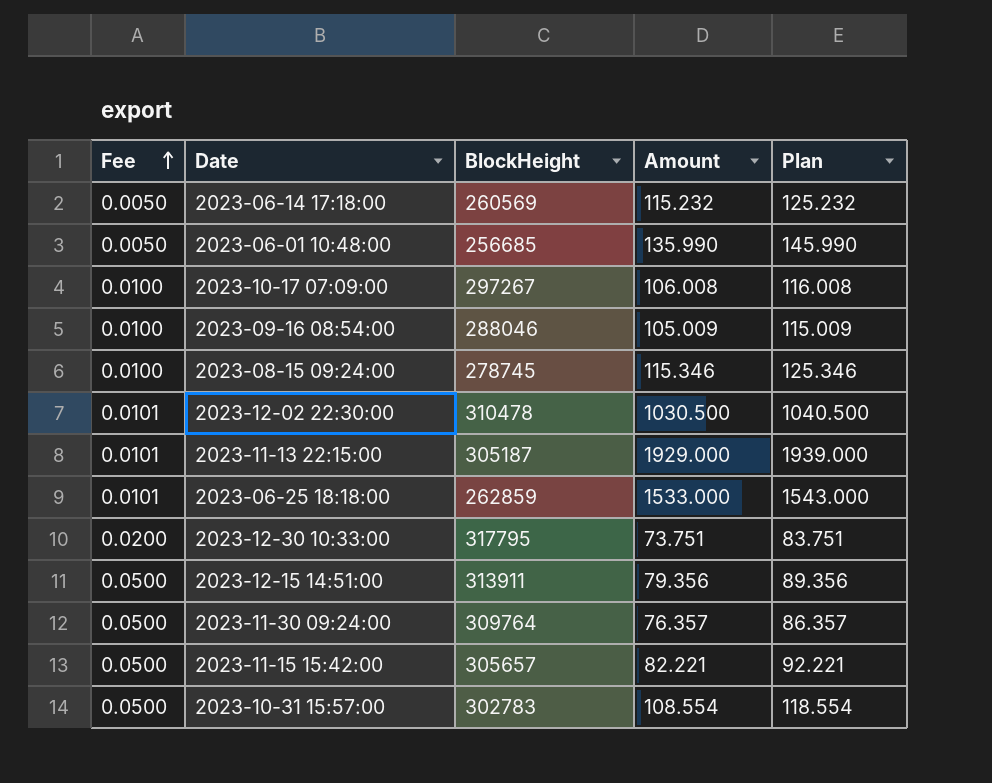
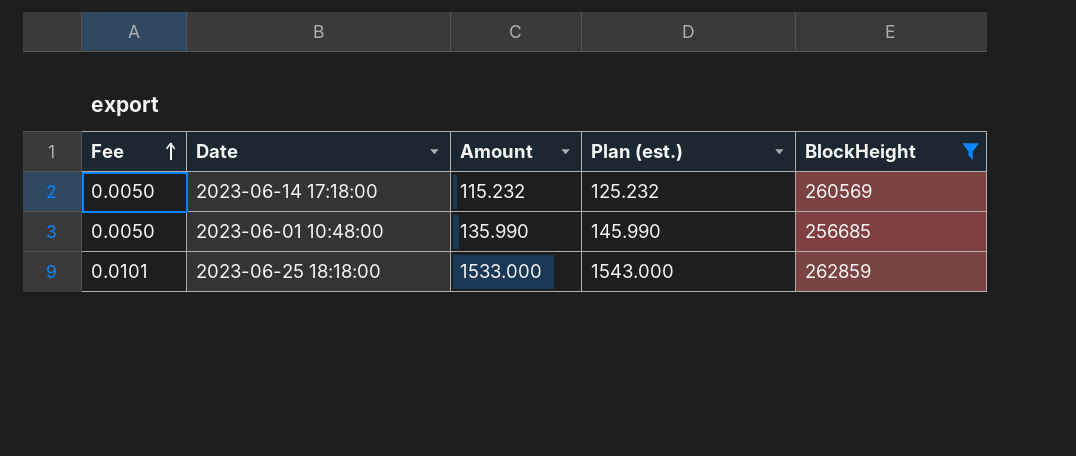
filter: none -> BlockHeight <= 262859
column name: Plan -> Plan (est.)
column BlockHeight | position: 3 -> 5

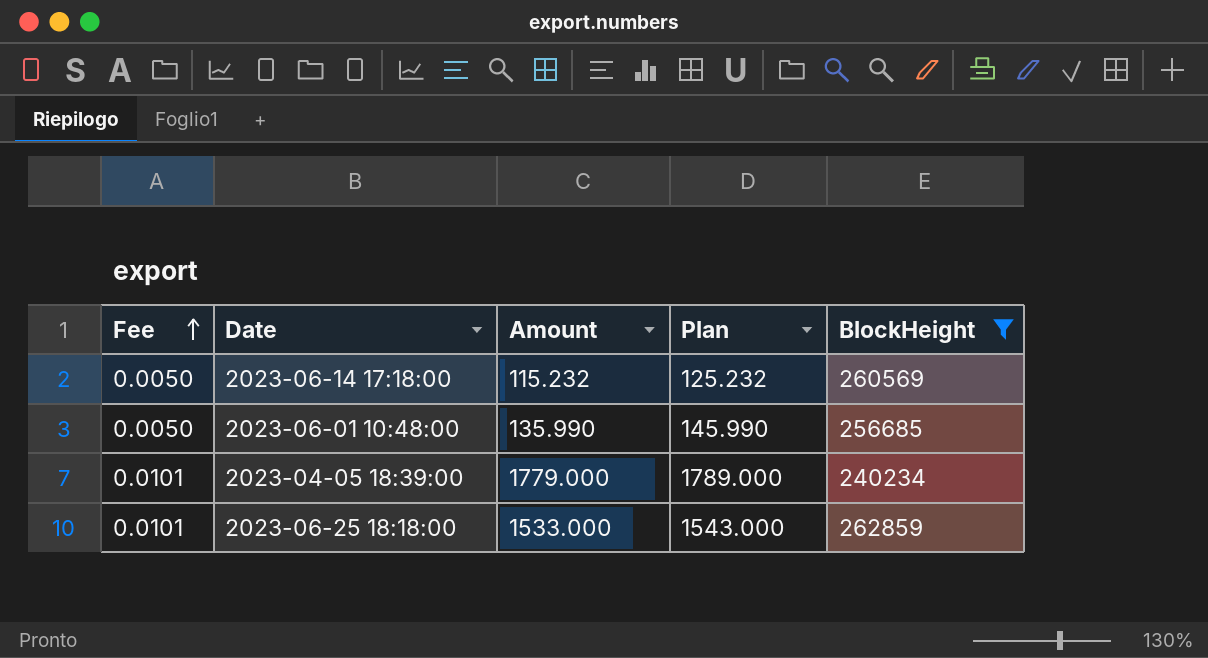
column name: Plan (est.) -> Plan
row 2023-04-05 18:39:00: none -> 0.0101 | 1779.000 | 1789.000 | 240234

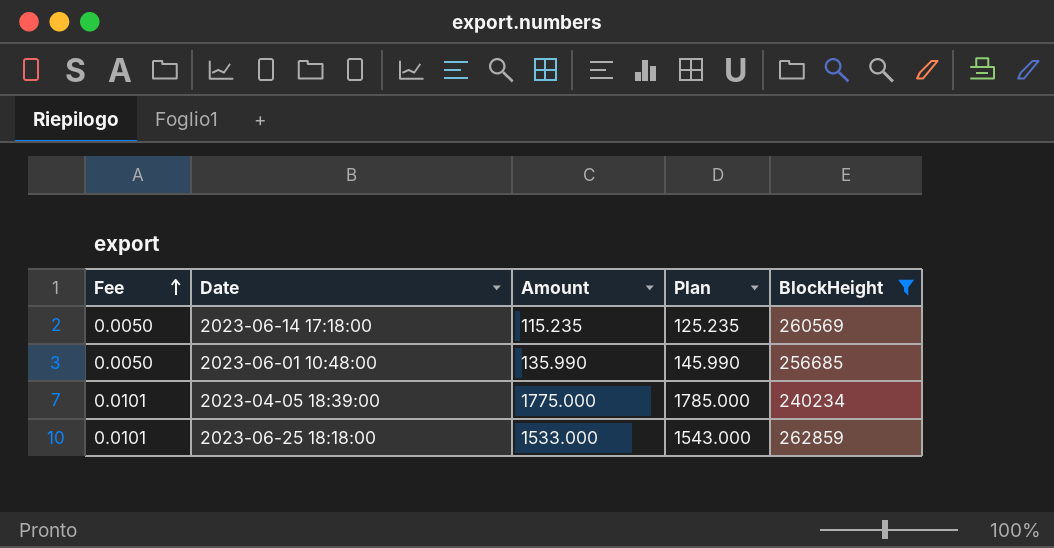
2023-06-14 17:18:00 | Amount: 115.232 -> 115.235
2023-06-14 17:18:00 | Plan: 125.232 -> 125.235
2023-04-05 18:39:00 | Amount: 1779.000 -> 1775.000
2023-04-05 18:39:00 | Plan: 1789.000 -> 1785.000

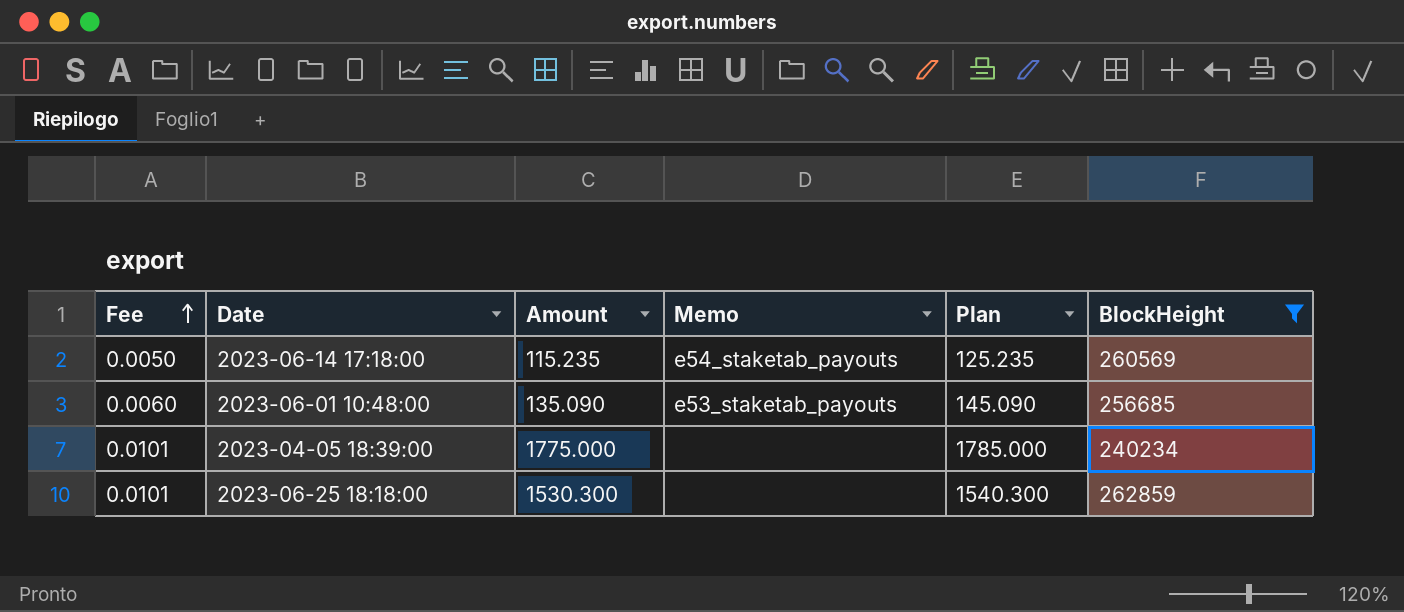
column Memo | position: none -> 4
2023-06-01 10:48:00 | Fee: 0.0050 -> 0.0060
2023-06-01 10:48:00 | Amount: 135.990 -> 135.090
2023-06-01 10:48:00 | Plan: 145.990 -> 145.090
2023-06-25 18:18:00 | Amount: 1533.000 -> 1530.300
2023-06-25 18:18:00 | Plan: 1543.000 -> 1540.300

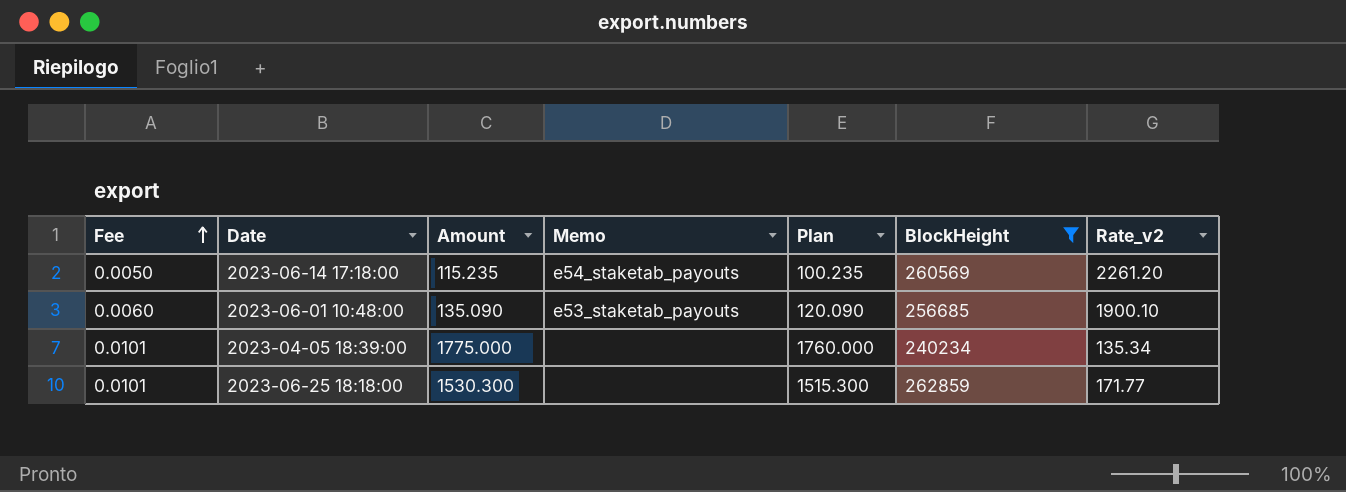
column Plan | formula: [Amount] + 10 -> [Amount] - 15
column Rate_v2 | formula: none -> [BlockHeight] / [Amount]

